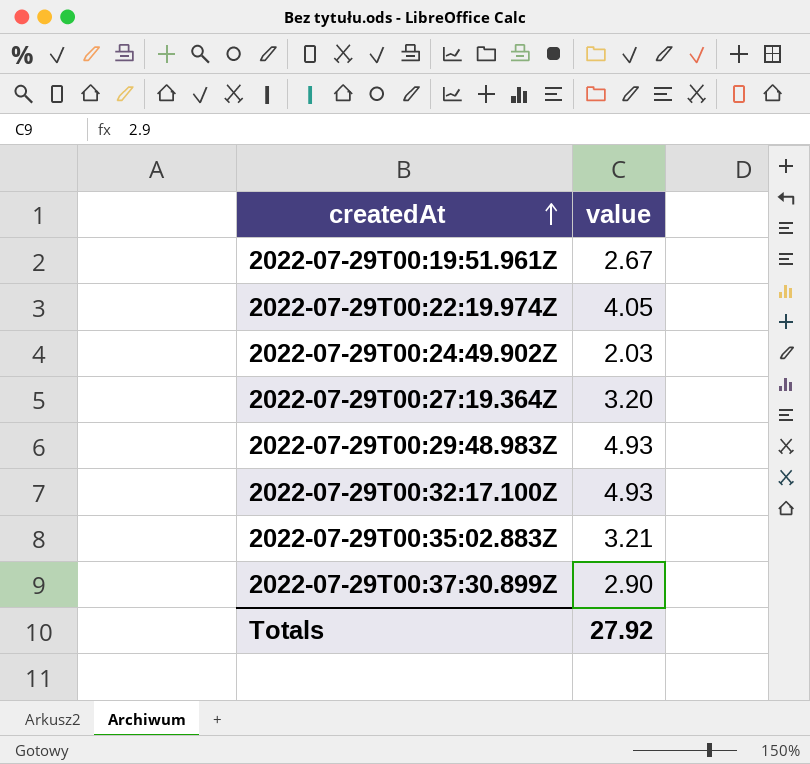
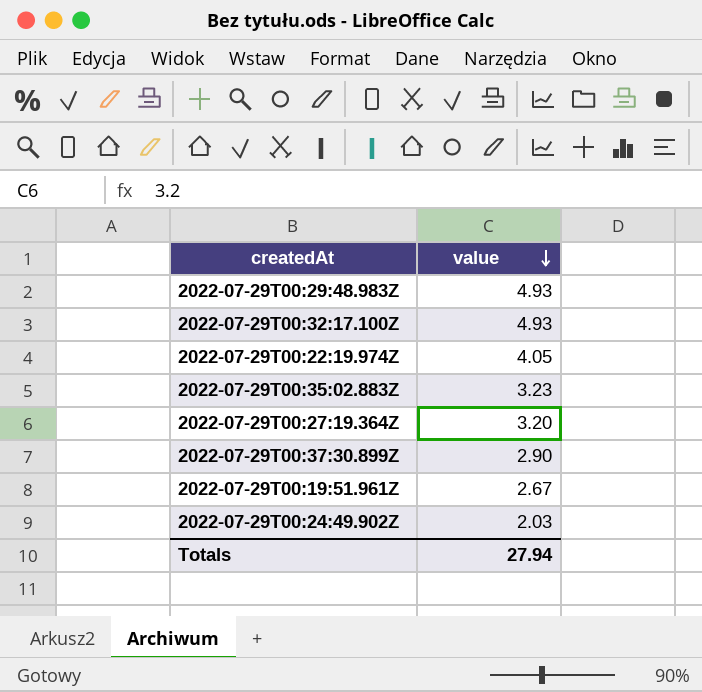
row order: createdAt ascending -> value descending
2022-07-29T00:35:02.883Z | value: 3.21 -> 3.23
Totals | value: 27.92 -> 27.94

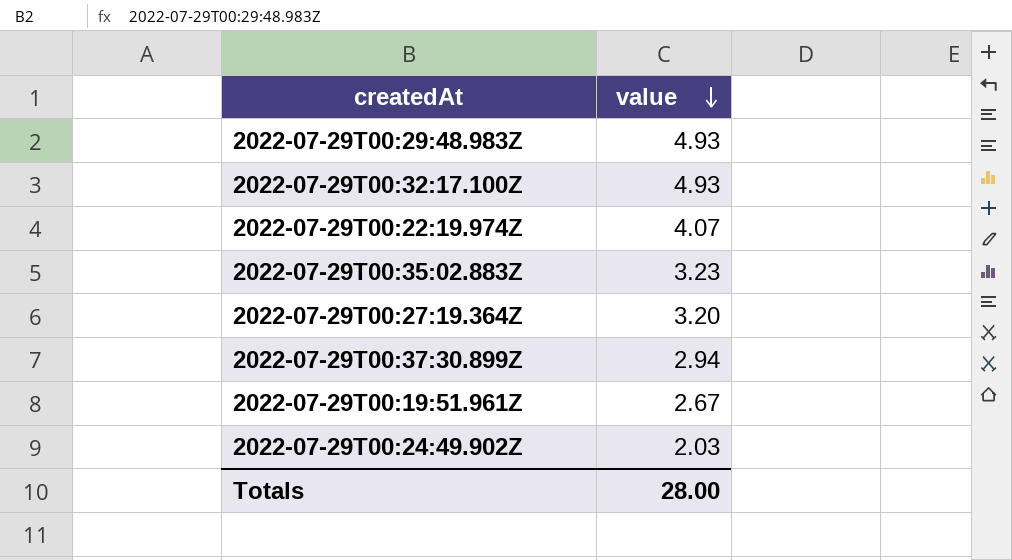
2022-07-29T00:22:19.974Z | value: 4.05 -> 4.07
2022-07-29T00:37:30.899Z | value: 2.90 -> 2.94
Totals | value: 27.94 -> 28.00

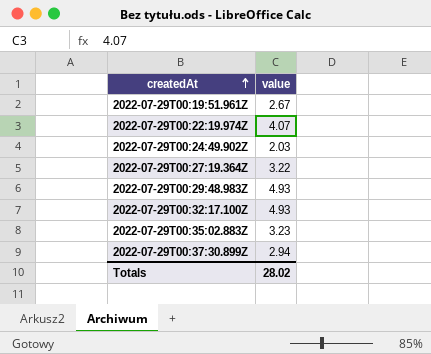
row order: value descending -> createdAt ascending
2022-07-29T00:27:19.364Z | value: 3.20 -> 3.22
Totals | value: 28.00 -> 28.02

